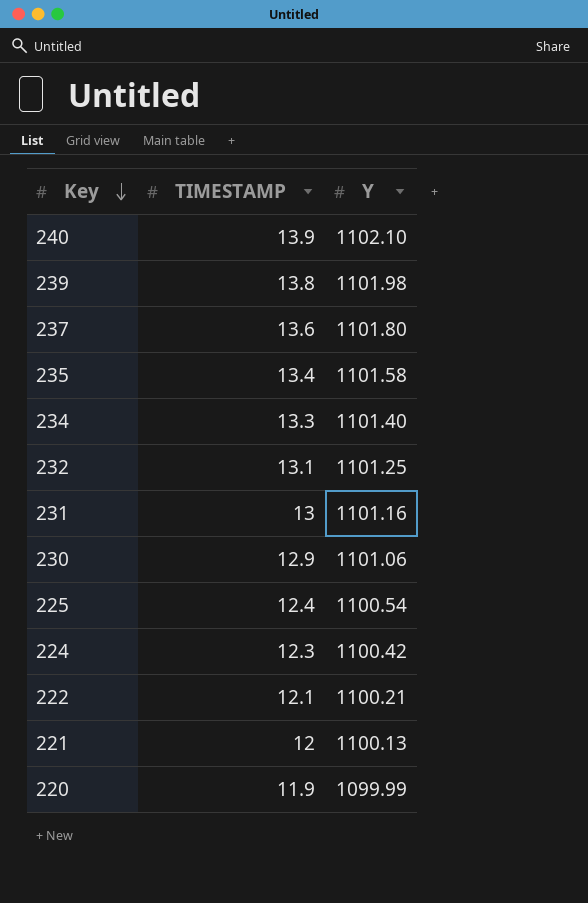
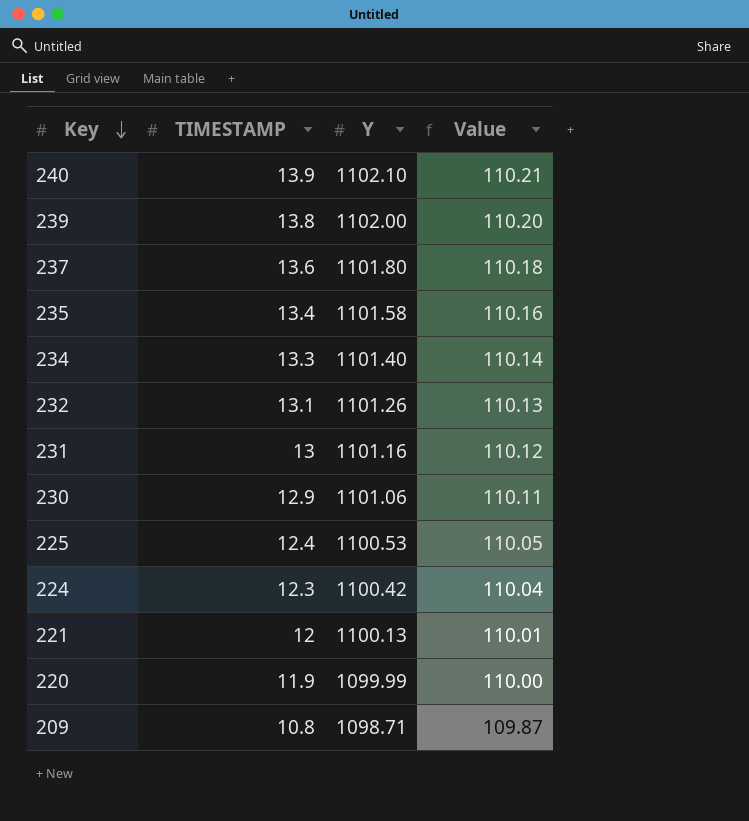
column Value | formula: none -> [Y] * 0.1
row 222: 12.1 | 1100.21 -> none
239 | Y: 1101.98 -> 1102.00
232 | Y: 1101.25 -> 1101.26
225 | Y: 1100.54 -> 1100.53
row 209: none -> 10.8 | 1098.71 | 109.87

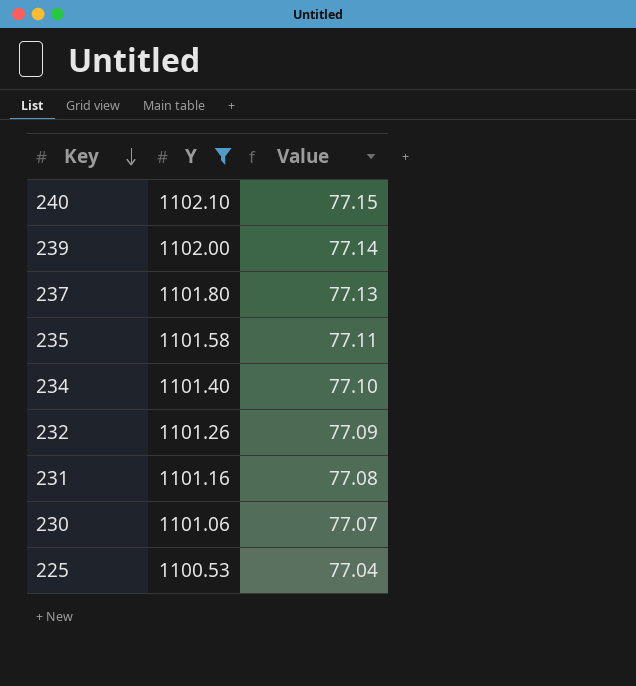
filter: none -> Y >= 1100.53
column TIMESTAMP | position: 2 -> none
column Value | formula: [Y] * 0.1 -> [Y] * 0.07

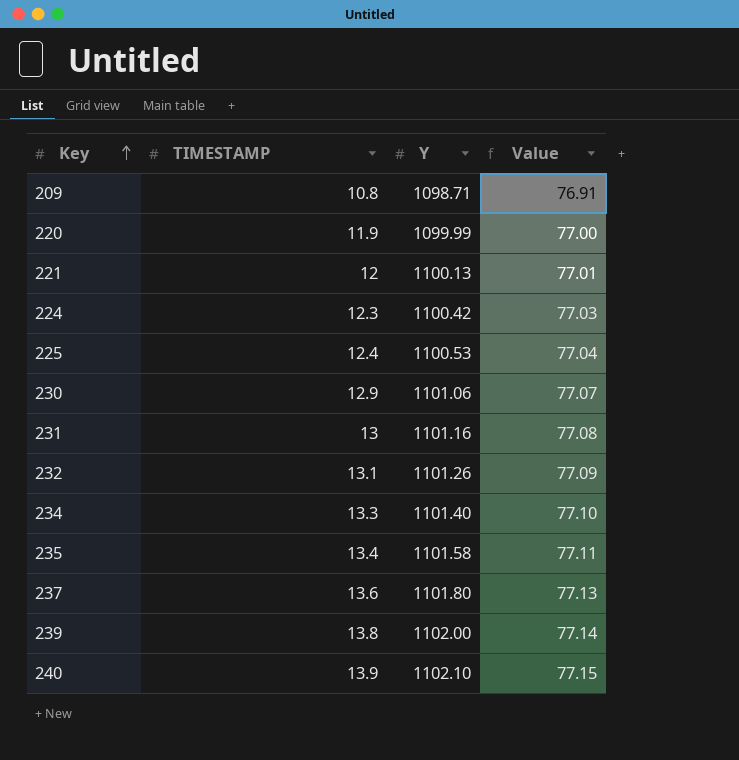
filter: Y >= 1100.53 -> none
row order: Key descending -> Key ascending
column TIMESTAMP | position: none -> 2

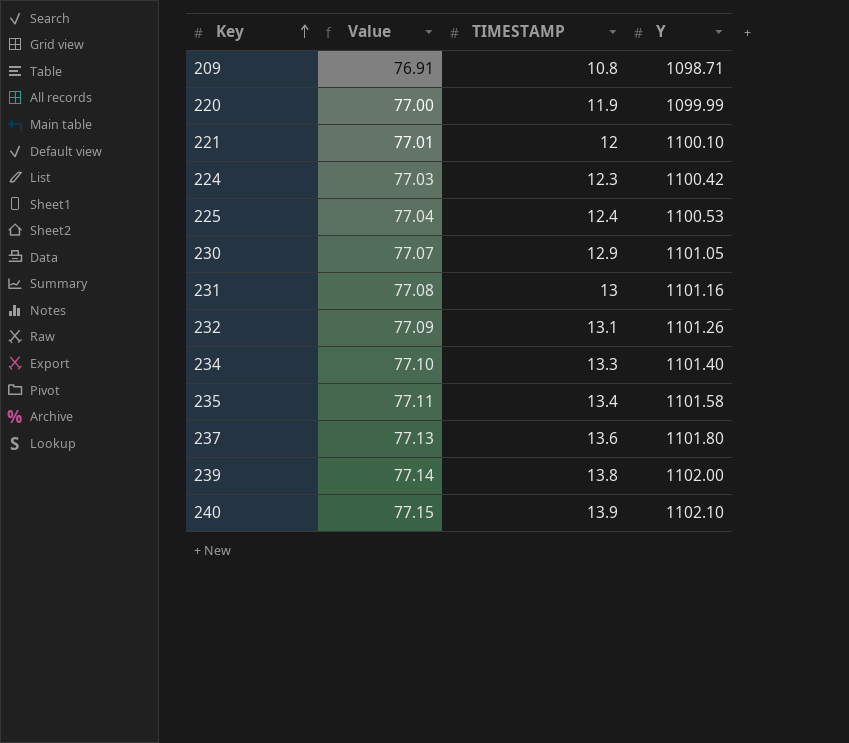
column Value | position: 4 -> 2
221 | Y: 1100.13 -> 1100.10
230 | Y: 1101.06 -> 1101.05

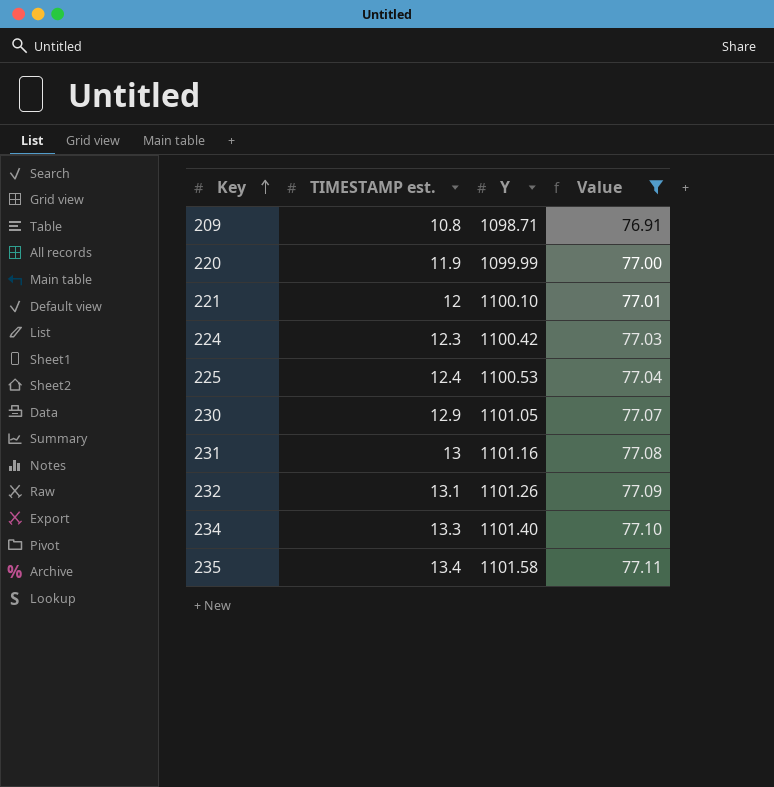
filter: none -> Value <= 77.11
column name: TIMESTAMP -> TIMESTAMP est.
column Value | position: 2 -> 4

